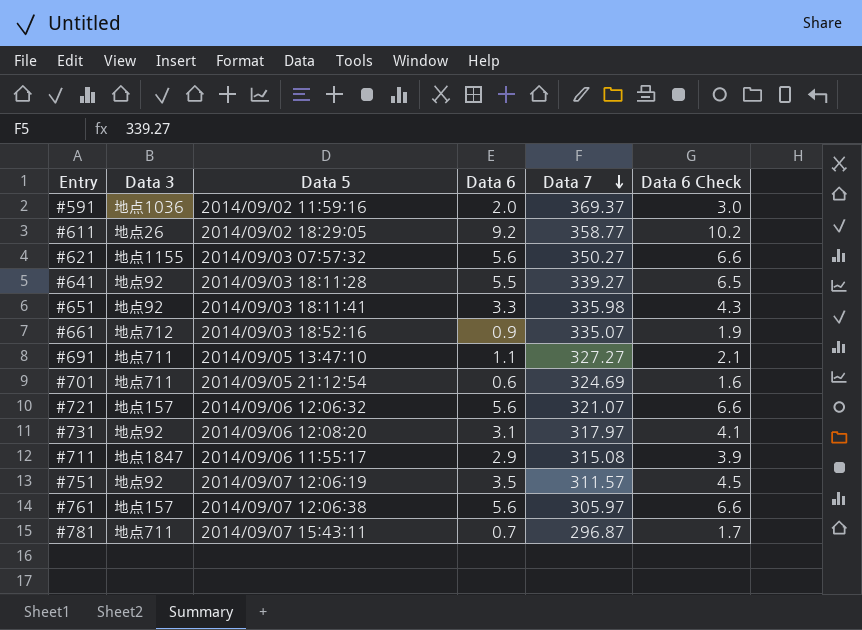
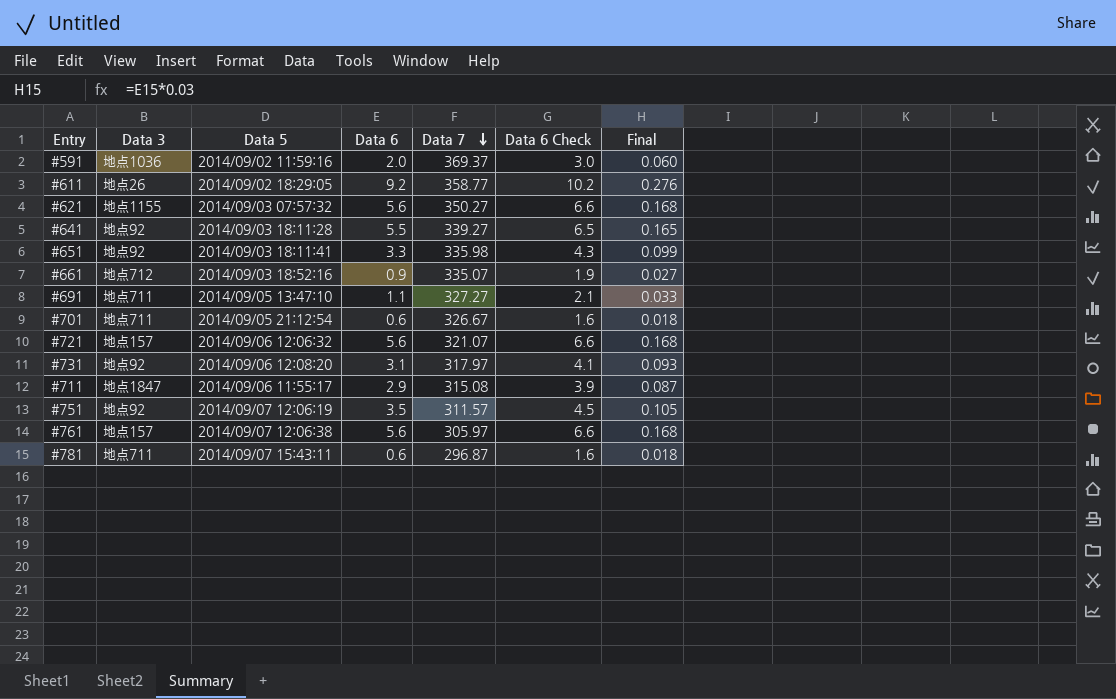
column Final | formula: none -> [Data 6] * 0.03
#701 | Data 7: 324.69 -> 326.67
#781 | Data 6: 0.7 -> 0.6
#781 | Data 6 Check: 1.7 -> 1.6

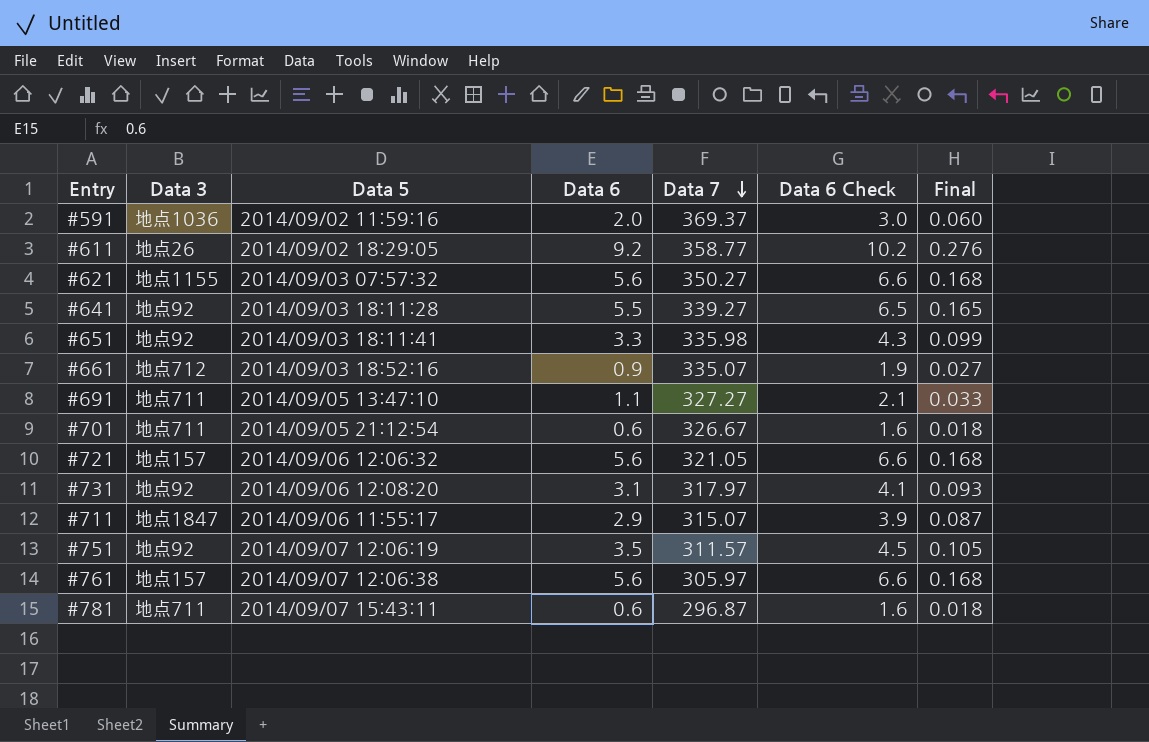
#721 | Data 7: 321.07 -> 321.05
#711 | Data 7: 315.08 -> 315.07

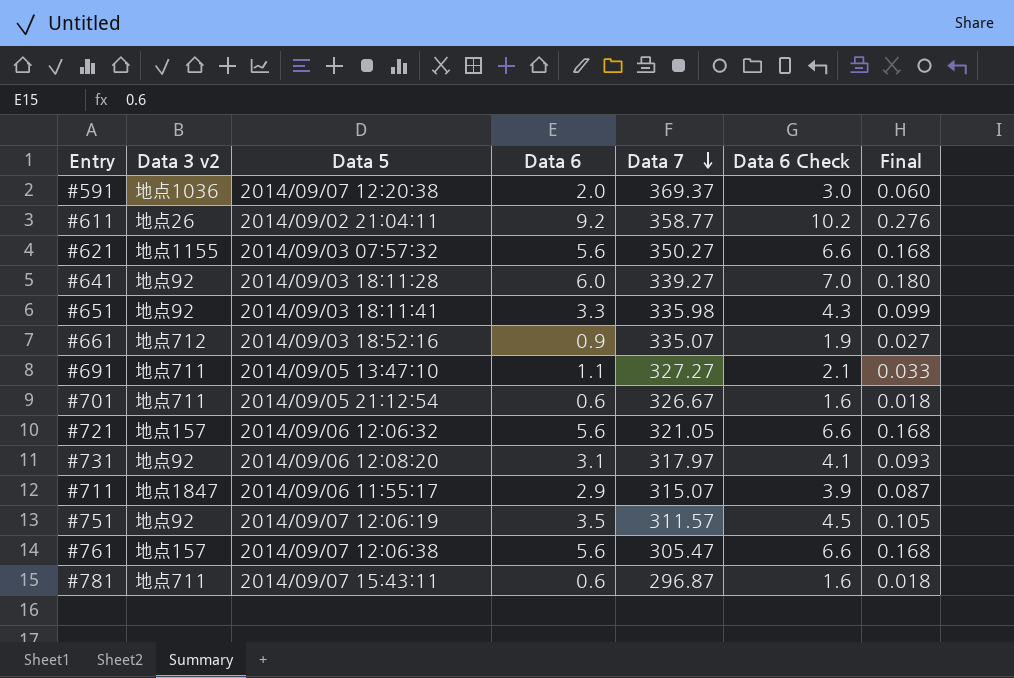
column name: Data 3 -> Data 3 v2
#591 | Data 5: 2014/09/02 11:59:16 -> 2014/09/07 12:20:38
#611 | Data 5: 2014/09/02 18:29:05 -> 2014/09/02 21:04:11
#641 | Data 6: 5.5 -> 6.0
#641 | Data 6 Check: 6.5 -> 7.0
#641 | Final: 0.165 -> 0.180
#761 | Data 7: 305.97 -> 305.47

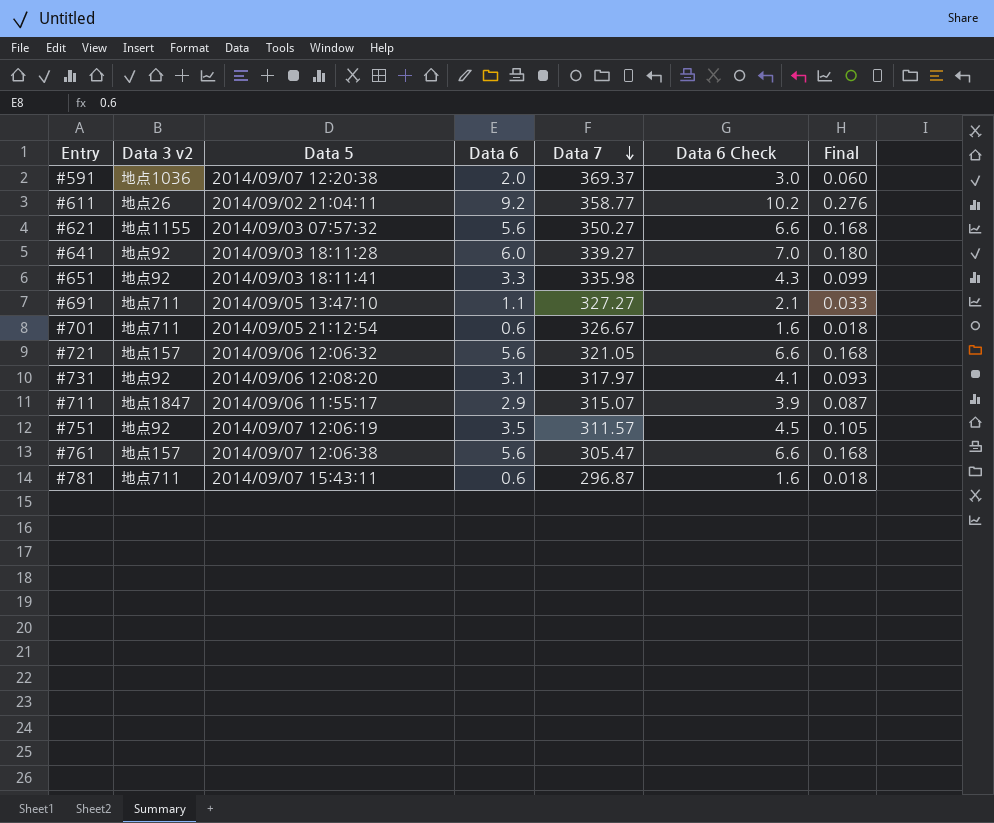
row #661: 地点712 | 2014/09/03 18:52:16 | 0.9 | 335.07 | 1.9 | 0.027 -> none

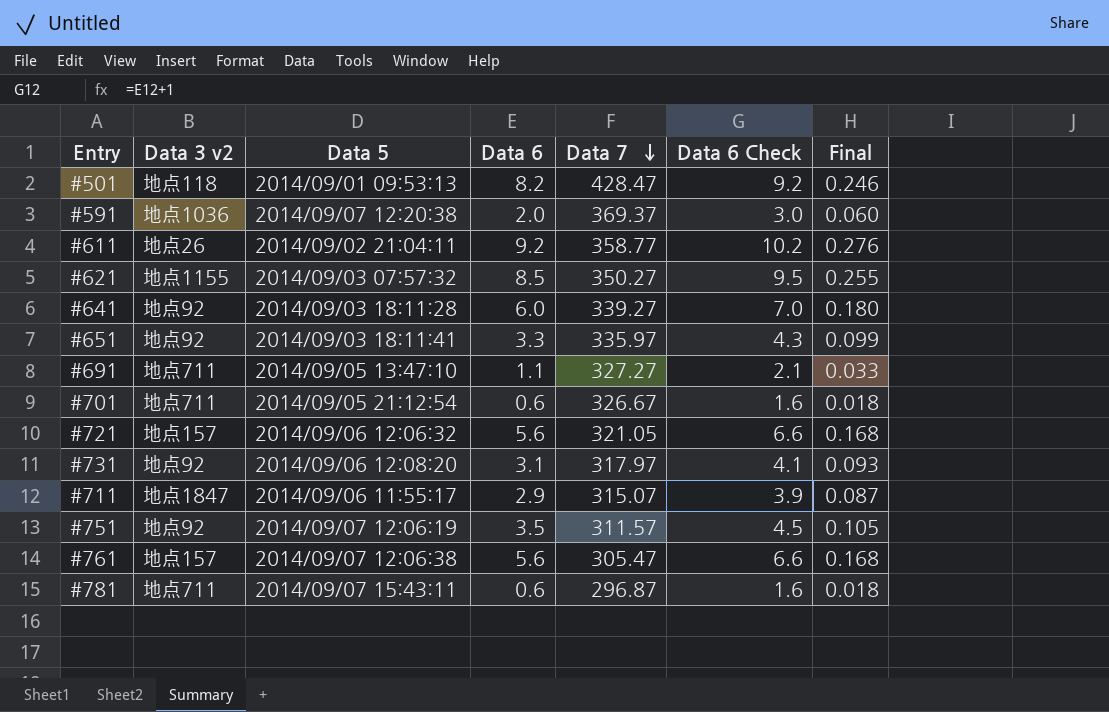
row #501: none -> 地点118 | 2014/09/01 09:53:13 | 8.2 | 428.47 | 9.2 | 0.246
#621 | Data 6: 5.6 -> 8.5
#621 | Data 6 Check: 6.6 -> 9.5
#621 | Final: 0.168 -> 0.255
#651 | Data 7: 335.98 -> 335.97

